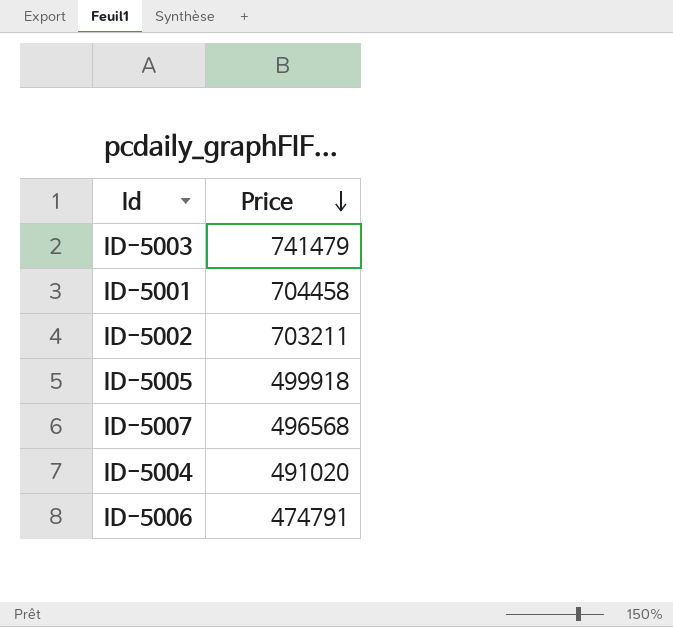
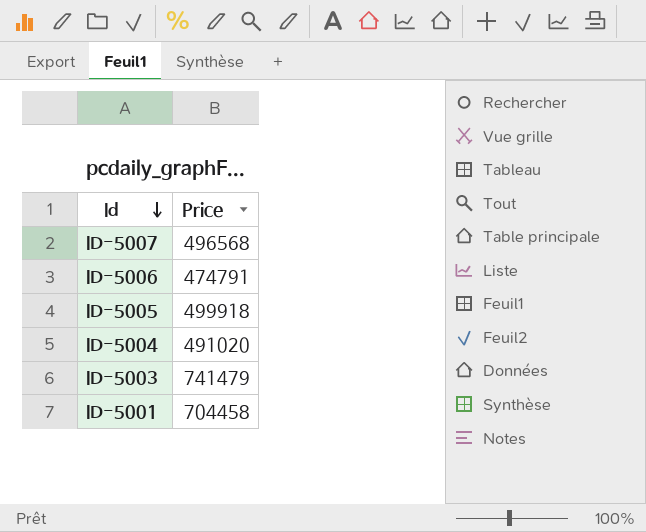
row order: Price descending -> Id descending
row ID-5002: 703211 -> none

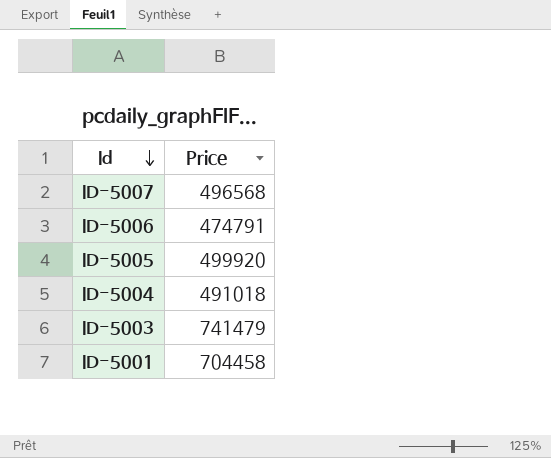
ID-5005 | Price: 499918 -> 499920
ID-5004 | Price: 491020 -> 491018

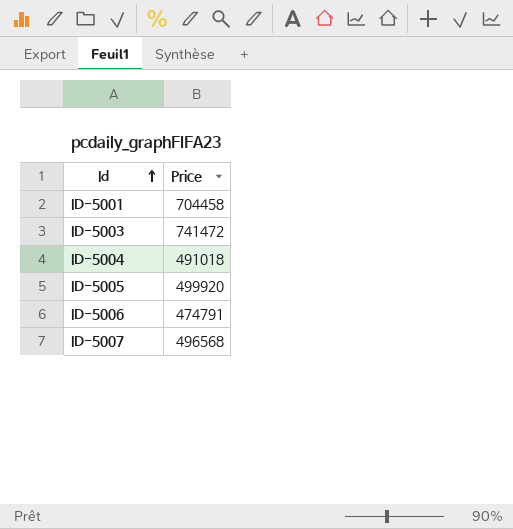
row order: Id descending -> Id ascending
ID-5003 | Price: 741479 -> 741472

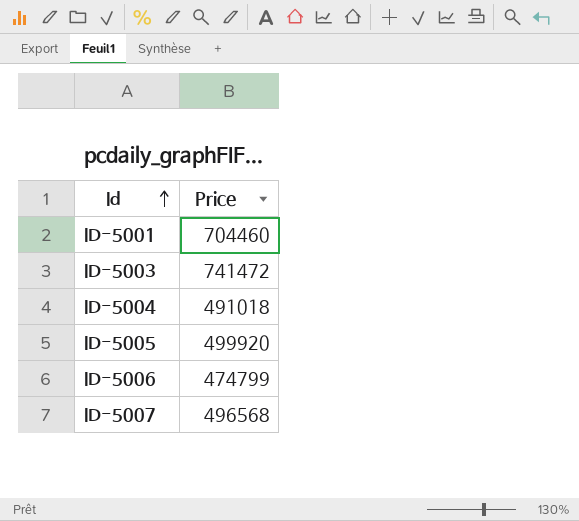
ID-5001 | Price: 704458 -> 704460
ID-5006 | Price: 474791 -> 474799

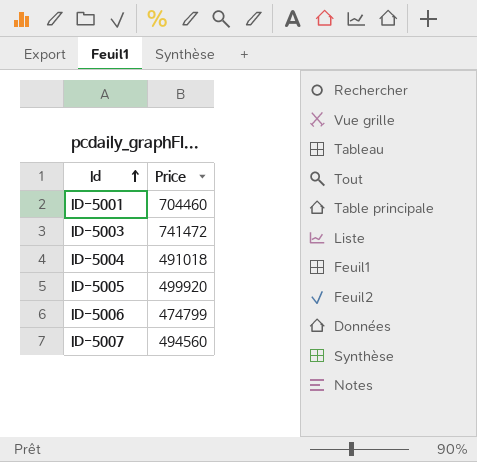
ID-5007 | Price: 496568 -> 494560

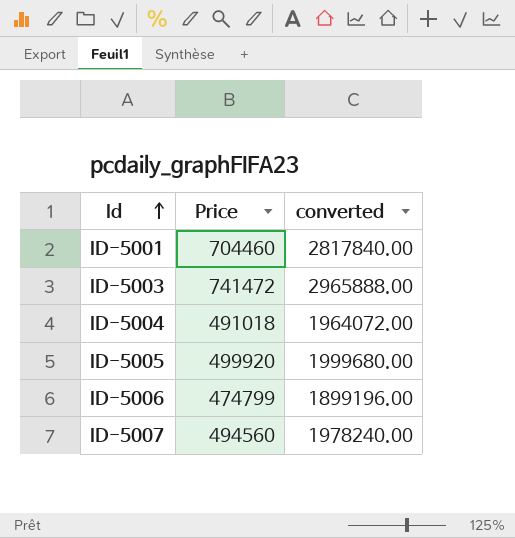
column converted | formula: none -> [Price] * 4

